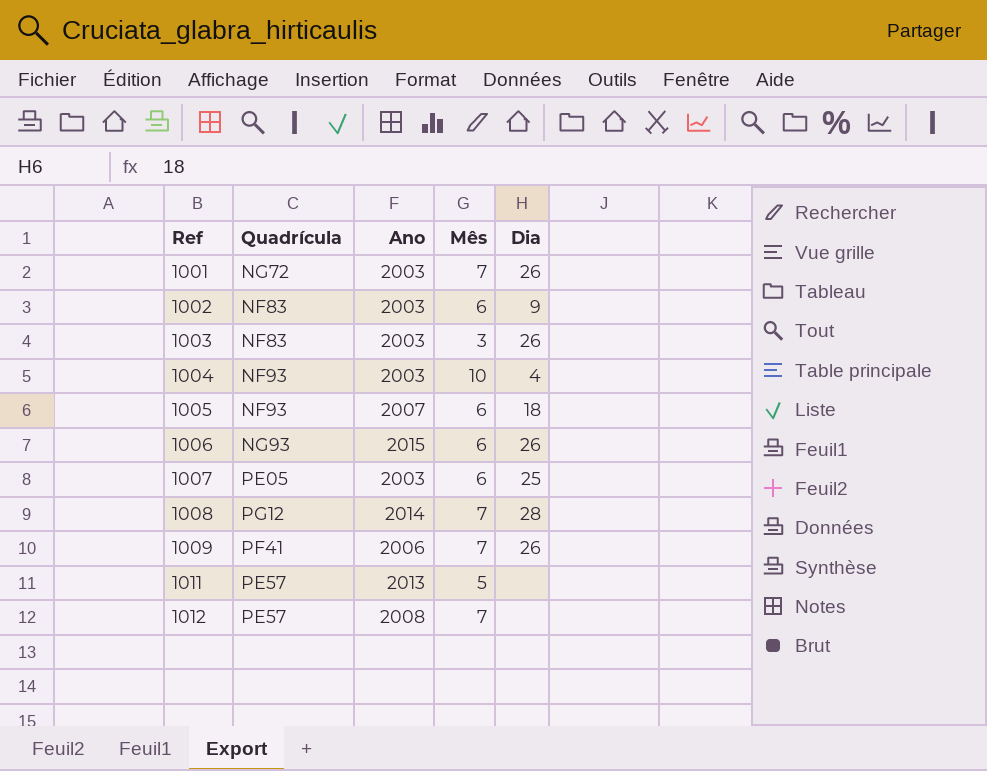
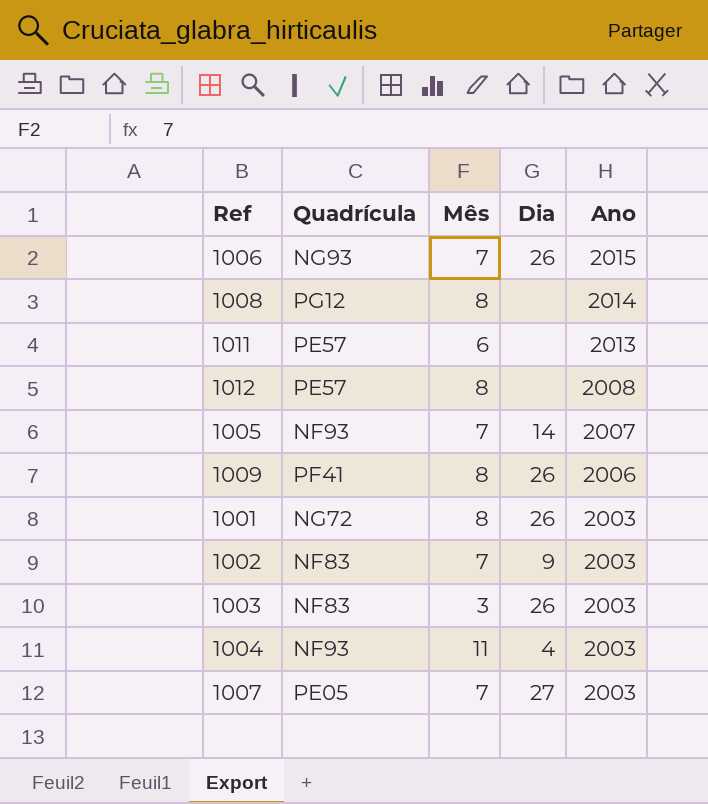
row order: Ref ascending -> Ano descending
column Ano | position: 3 -> 5
1006 | Mês: 6 -> 7
1008 | Mês: 7 -> 8
1008 | Dia: 28 -> none
1011 | Mês: 5 -> 6
1012 | Mês: 7 -> 8
1005 | Mês: 6 -> 7
1005 | Dia: 18 -> 14
1009 | Mês: 7 -> 8
1001 | Mês: 7 -> 8
1002 | Mês: 6 -> 7
1004 | Mês: 10 -> 11
1007 | Mês: 6 -> 7
1007 | Dia: 25 -> 27

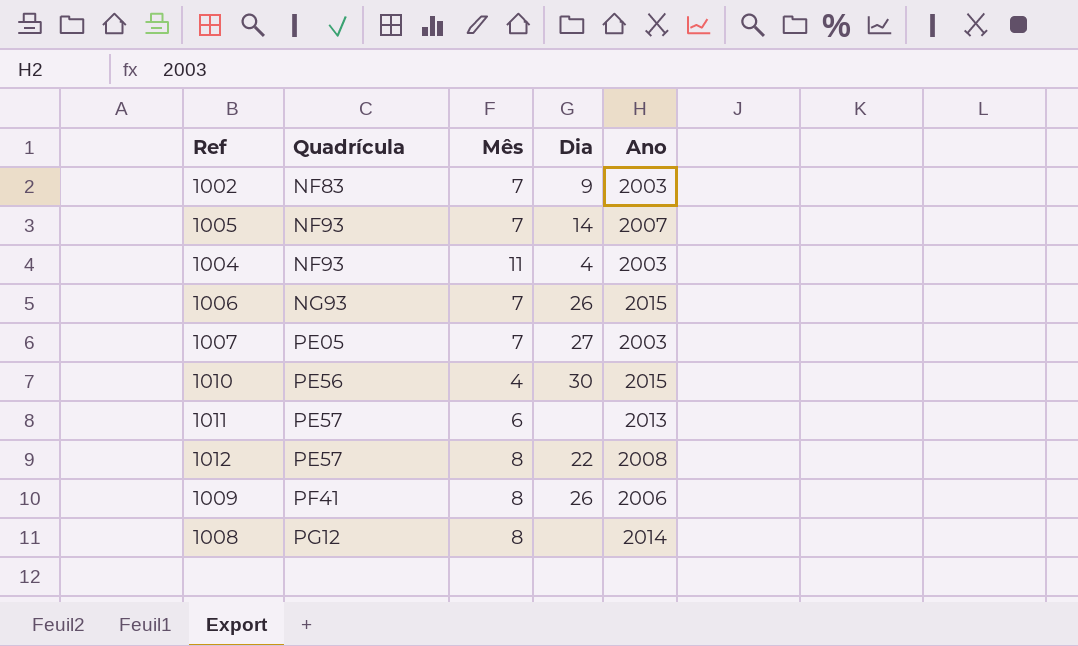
row order: Ano descending -> Quadrícula ascending
row 1001: NG72 | 8 | 26 | 2003 -> none
row 1003: NF83 | 3 | 26 | 2003 -> none
row 1010: none -> PE56 | 4 | 30 | 2015
1012 | Dia: none -> 22

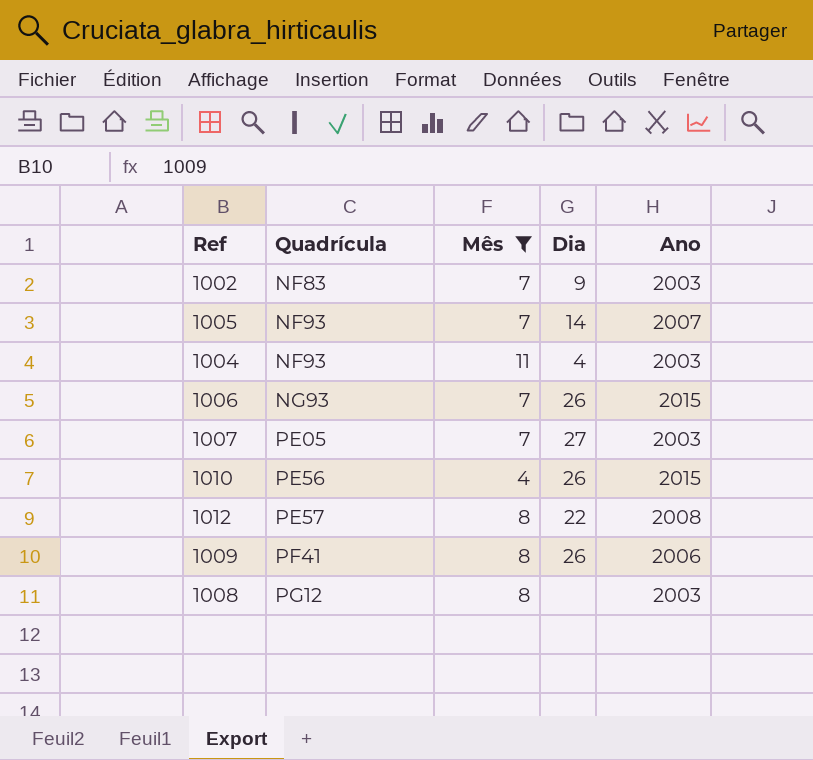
filter: none -> Mês != 6
1010 | Dia: 30 -> 26
1008 | Ano: 2014 -> 2003

